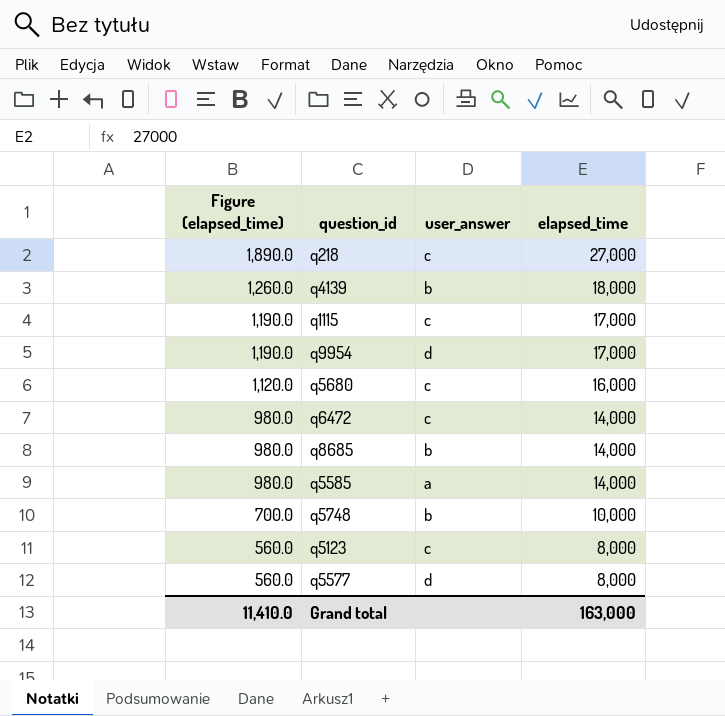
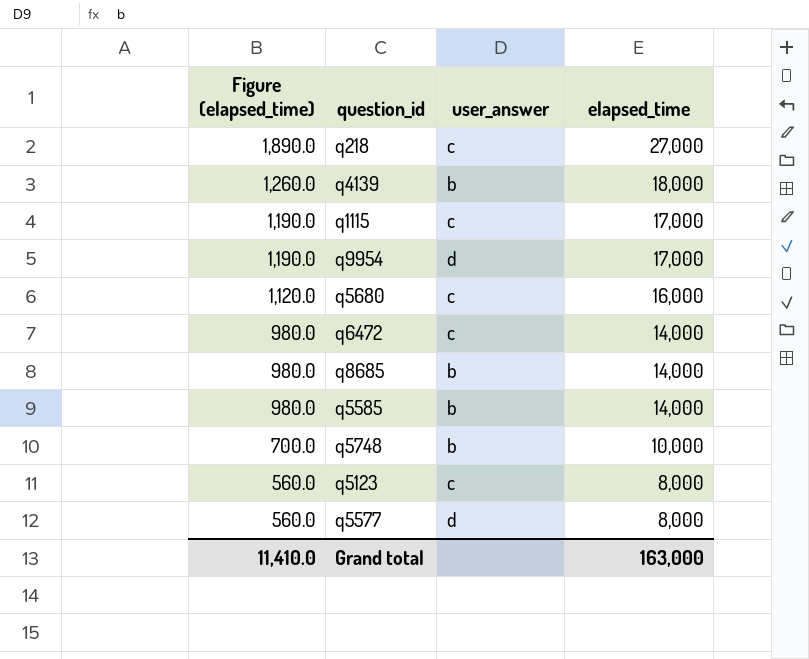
q5585 | user_answer: a -> b

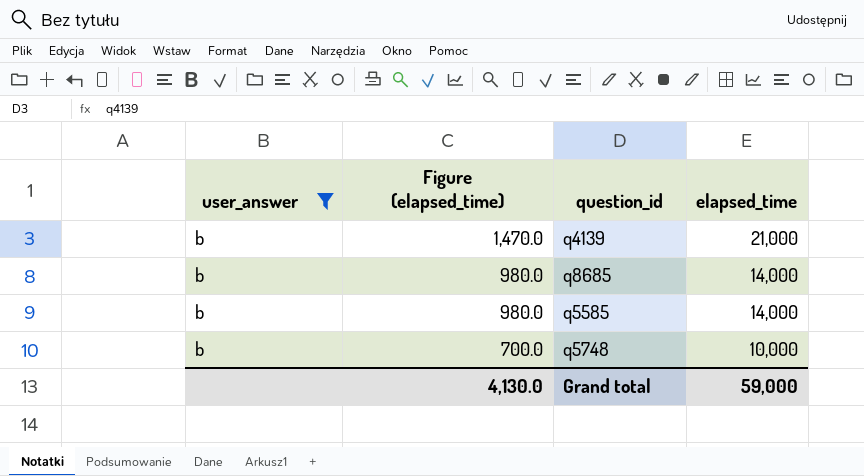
filter: none -> user_answer = b
column user_answer | position: 3 -> 1
q4139 | Figure (elapsed_time): 1,260.0 -> 1,470.0
q4139 | elapsed_time: 18,000 -> 21,000
Grand total | Figure (elapsed_time): 11,410.0 -> 4,130.0
Grand total | elapsed_time: 163,000 -> 59,000

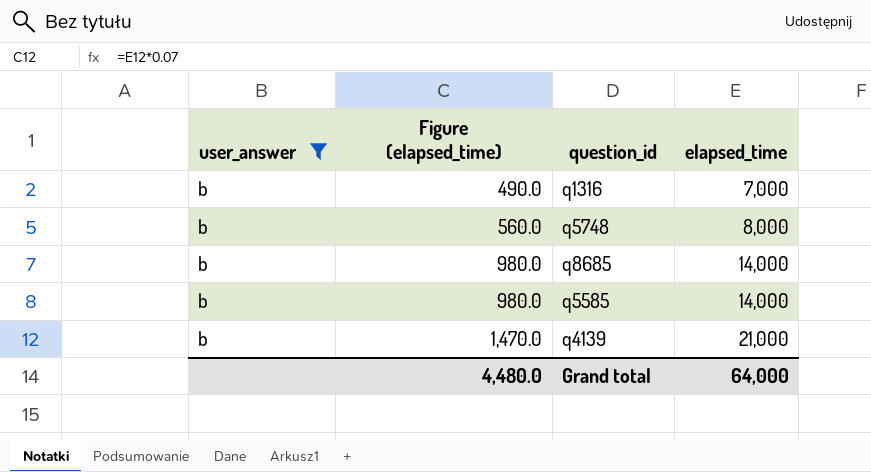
row order: Figure (elapsed_time) descending -> Figure (elapsed_time) ascending
row q1316: none -> b | 490.0 | 7,000
q5748 | Figure (elapsed_time): 700.0 -> 560.0
q5748 | elapsed_time: 10,000 -> 8,000
Grand total | Figure (elapsed_time): 4,130.0 -> 4,480.0
Grand total | elapsed_time: 59,000 -> 64,000

